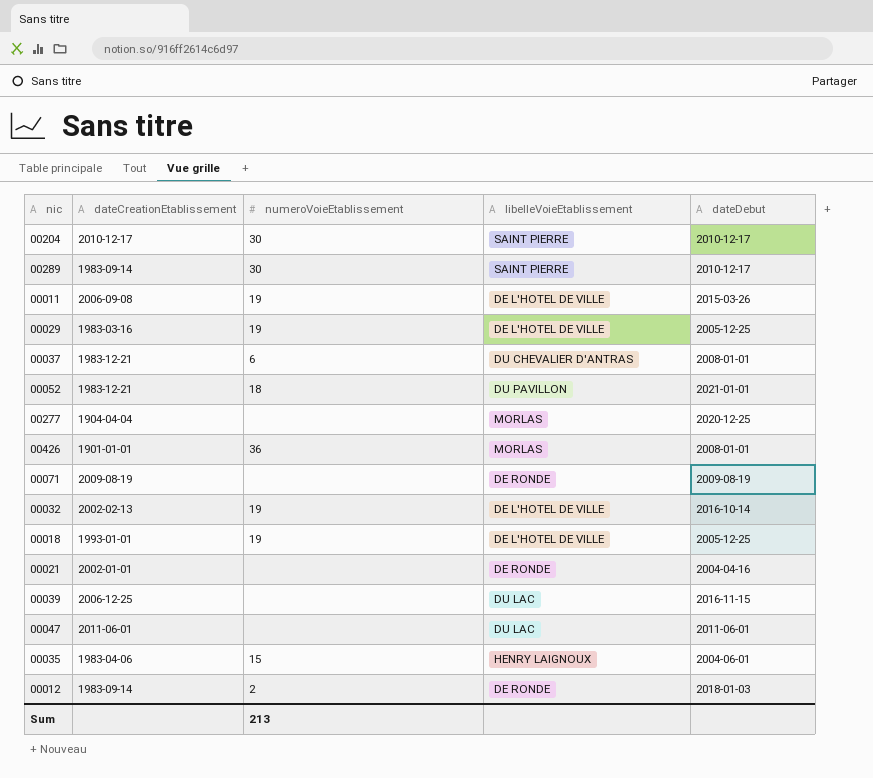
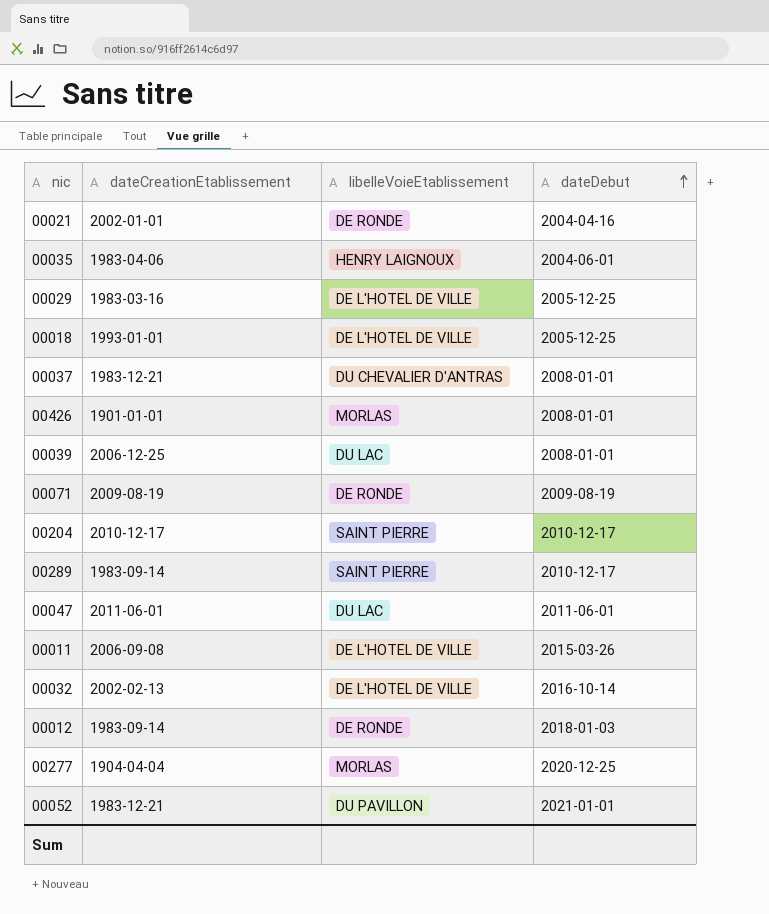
row order: none -> dateDebut ascending
column numeroVoieEtablissement | position: 3 -> none
00039 | dateDebut: 2016-11-15 -> 2008-01-01

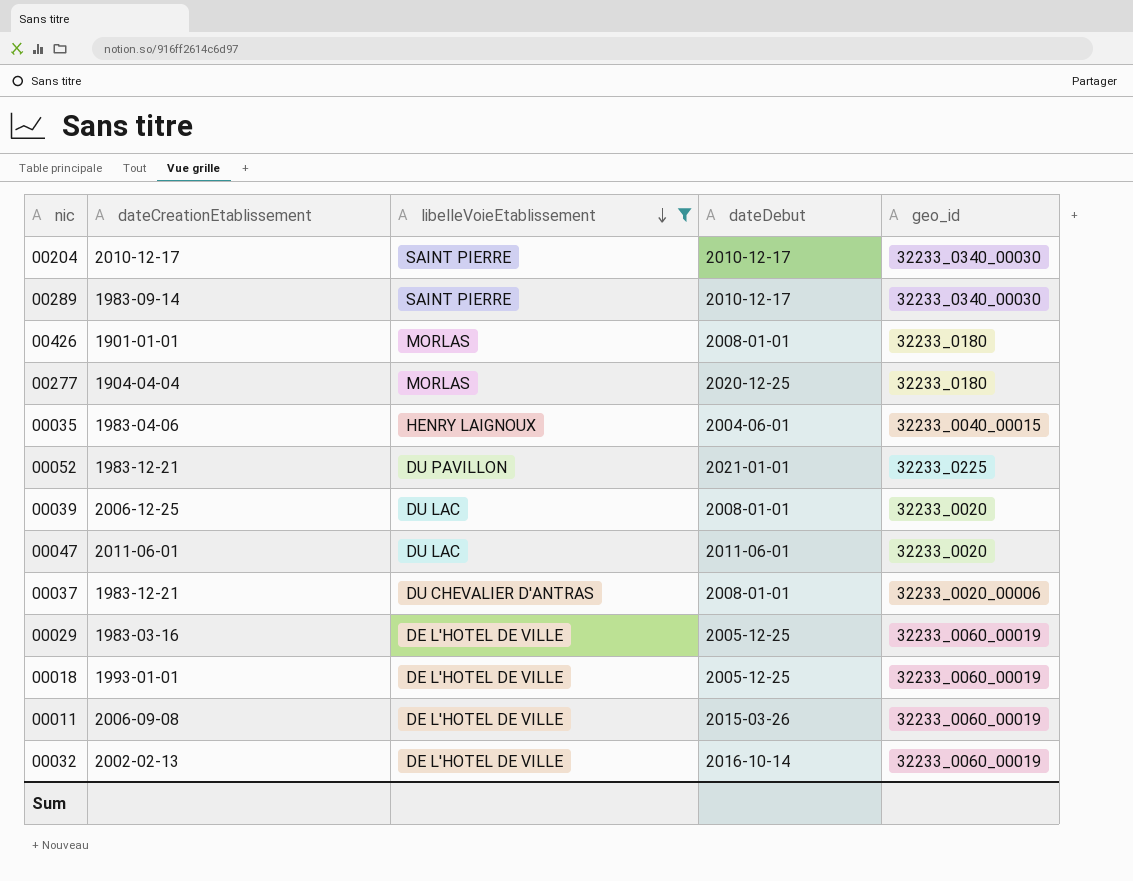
filter: none -> libelleVoieEtablissement != DE RONDE
row order: dateDebut ascending -> libelleVoieEtablissement descending
column geo_id | position: none -> 5

